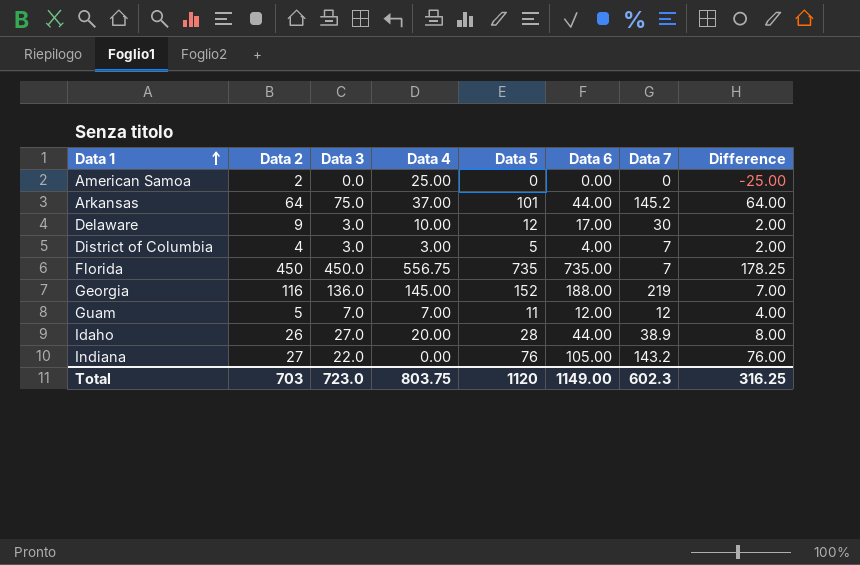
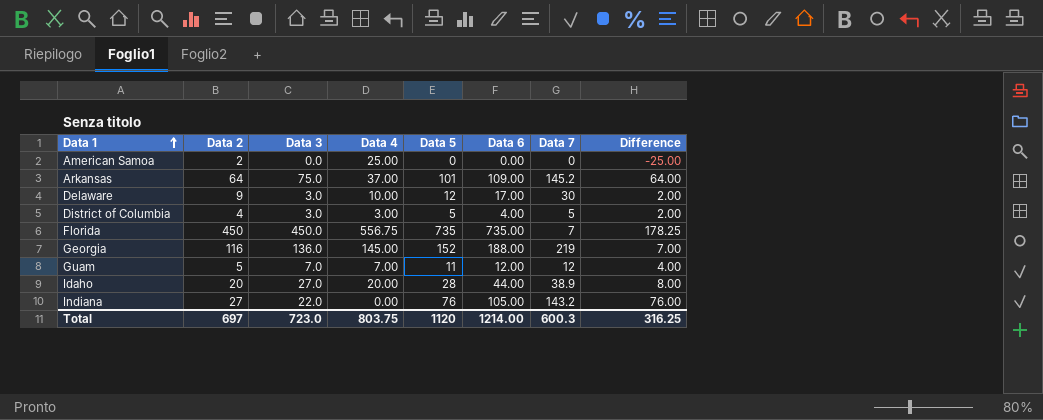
Arkansas | Data 6: 44.00 -> 109.00
District of Columbia | Data 7: 7 -> 5
Idaho | Data 2: 26 -> 20
Total | Data 2: 703 -> 697
Total | Data 6: 1149.00 -> 1214.00
Total | Data 7: 602.3 -> 600.3

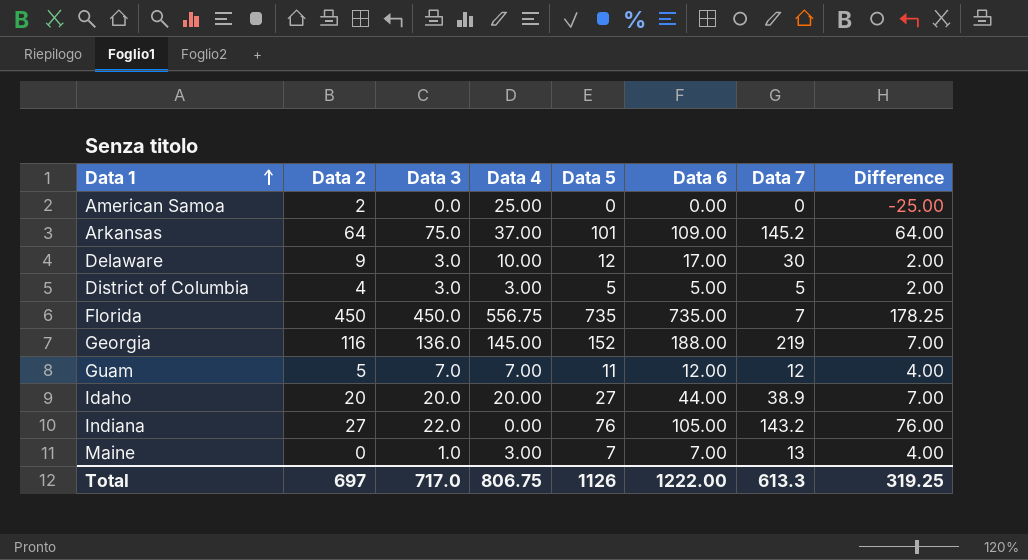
District of Columbia | Data 6: 4.00 -> 5.00
Idaho | Data 3: 27.0 -> 20.0
Idaho | Data 5: 28 -> 27
Idaho | Difference: 8.00 -> 7.00
row Maine: none -> 0 | 1.0 | 3.00 | 7 | 7.00 | 13 | 4.00
Total | Data 3: 723.0 -> 717.0
Total | Data 4: 803.75 -> 806.75
Total | Data 5: 1120 -> 1126
Total | Data 6: 1214.00 -> 1222.00
Total | Data 7: 600.3 -> 613.3
Total | Difference: 316.25 -> 319.25

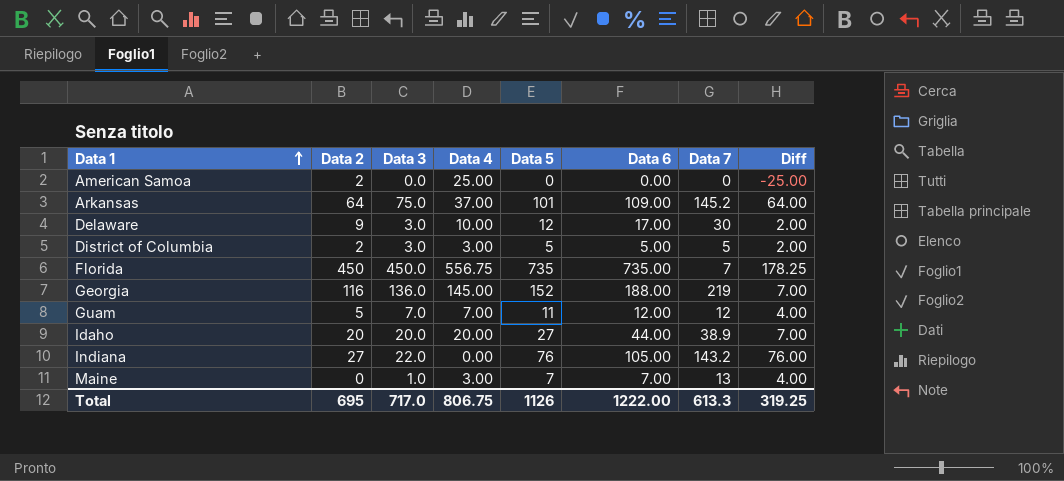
column name: Difference -> Diff
District of Columbia | Data 2: 4 -> 2
Total | Data 2: 697 -> 695

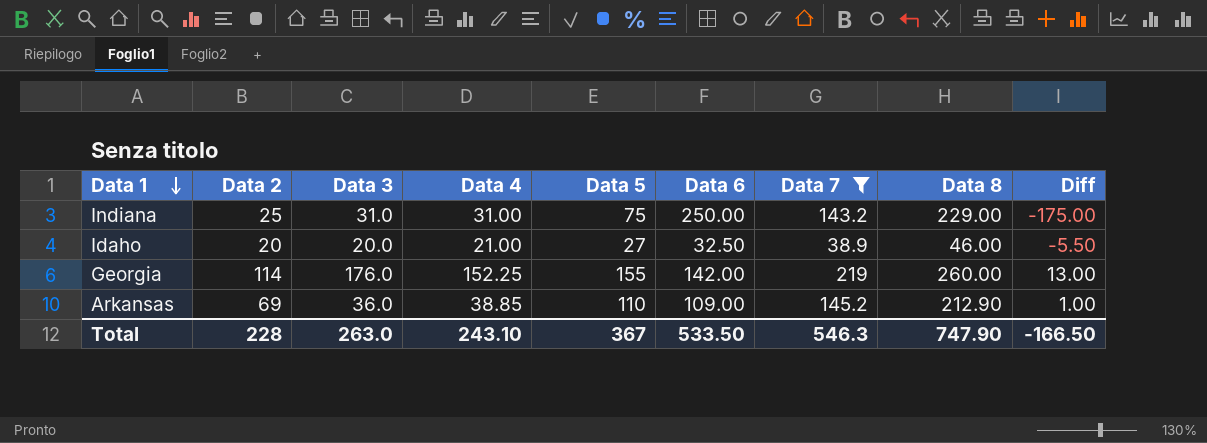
filter: none -> Data 7 >= 38.9
row order: Data 1 ascending -> Data 1 descending
column Data 8 | position: none -> 8
column Diff | formula: [Data 5] - [Data 4] -> [Data 5] - [Data 6]
Indiana | Data 2: 27 -> 25
Indiana | Data 3: 22.0 -> 31.0
Indiana | Data 4: 0.00 -> 31.00
Indiana | Data 5: 76 -> 75
Indiana | Data 6: 105.00 -> 250.00
Idaho | Data 4: 20.00 -> 21.00
Idaho | Data 6: 44.00 -> 32.50
Georgia | Data 2: 116 -> 114
Georgia | Data 3: 136.0 -> 176.0
Georgia | Data 4: 145.00 -> 152.25
Georgia | Data 5: 152 -> 155
Georgia | Data 6: 188.00 -> 142.00
Arkansas | Data 2: 64 -> 69
Arkansas | Data 3: 75.0 -> 36.0
Arkansas | Data 4: 37.00 -> 38.85
Arkansas | Data 5: 101 -> 110
Total | Data 2: 695 -> 228
Total | Data 3: 717.0 -> 263.0
Total | Data 4: 806.75 -> 243.10
Total | Data 5: 1126 -> 367
Total | Data 6: 1222.00 -> 533.50
Total | Data 7: 613.3 -> 546.3
Total | Diff: 319.25 -> -166.50

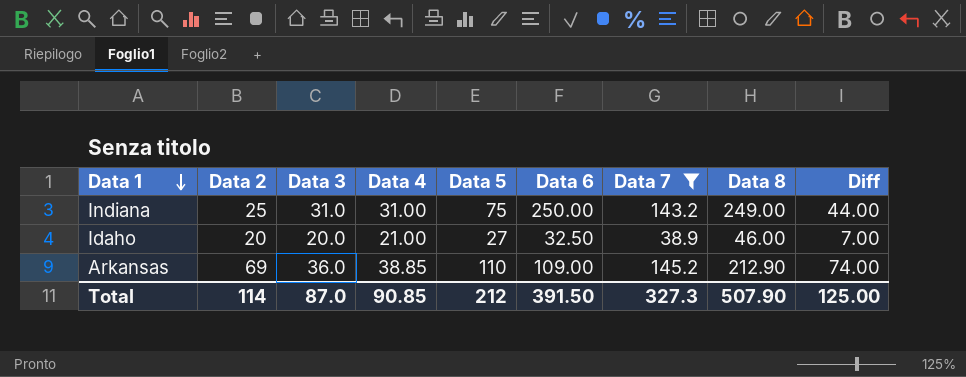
column Diff | formula: [Data 5] - [Data 6] -> [Data 5] - [Data 3]
row Georgia: 114 | 176.0 | 152.25 | 155 | 142.00 | 219 | 260.00 | 13.00 -> none
Indiana | Data 8: 229.00 -> 249.00
Total | Data 2: 228 -> 114
Total | Data 3: 263.0 -> 87.0
Total | Data 4: 243.10 -> 90.85
Total | Data 5: 367 -> 212
Total | Data 6: 533.50 -> 391.50
Total | Data 7: 546.3 -> 327.3
Total | Data 8: 747.90 -> 507.90
Total | Diff: -166.50 -> 125.00

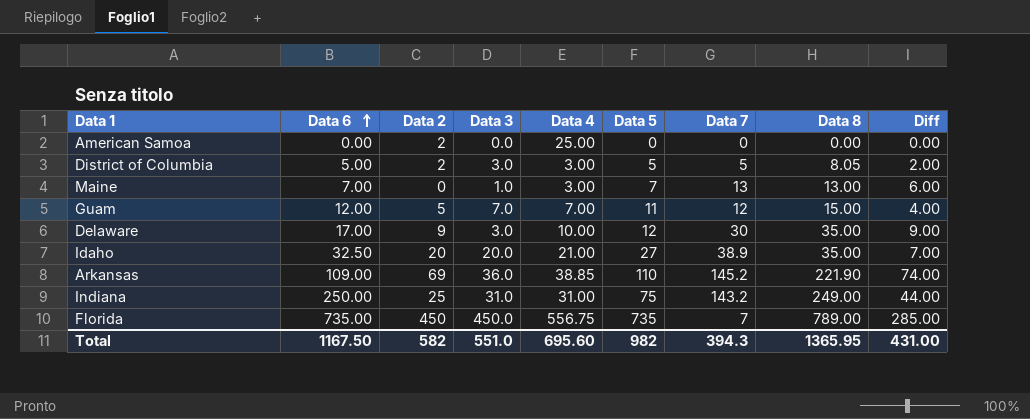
filter: Data 7 >= 38.9 -> none
row order: Data 1 descending -> Data 6 ascending
column Data 6 | position: 6 -> 2
Idaho | Data 8: 46.00 -> 35.00
Arkansas | Data 8: 212.90 -> 221.90
Total | Data 6: 391.50 -> 1167.50
Total | Data 2: 114 -> 582
Total | Data 3: 87.0 -> 551.0
Total | Data 4: 90.85 -> 695.60
Total | Data 5: 212 -> 982
Total | Data 7: 327.3 -> 394.3
Total | Data 8: 507.90 -> 1365.95
Total | Diff: 125.00 -> 431.00

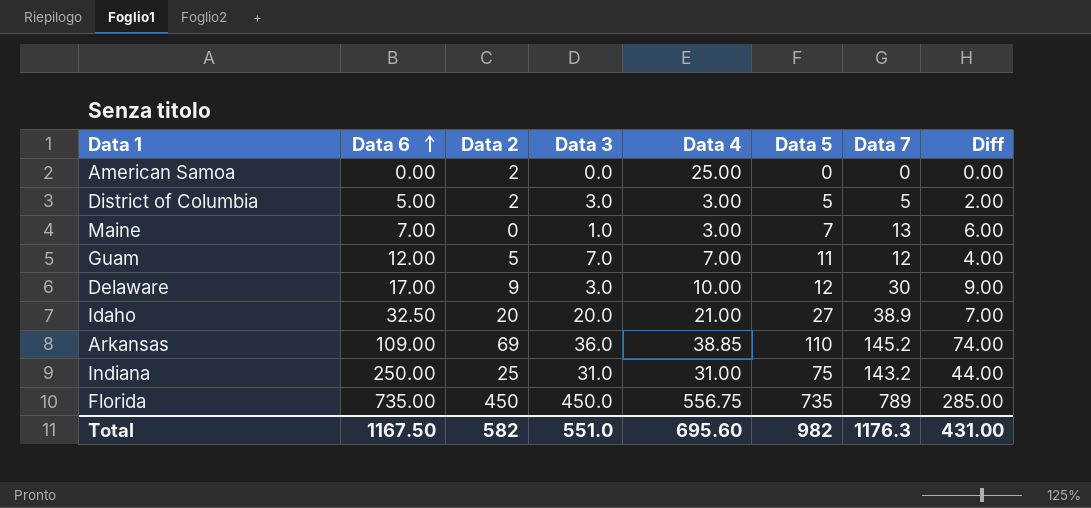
column Data 8 | position: 8 -> none
Florida | Data 7: 7 -> 789
Total | Data 7: 394.3 -> 1176.3

